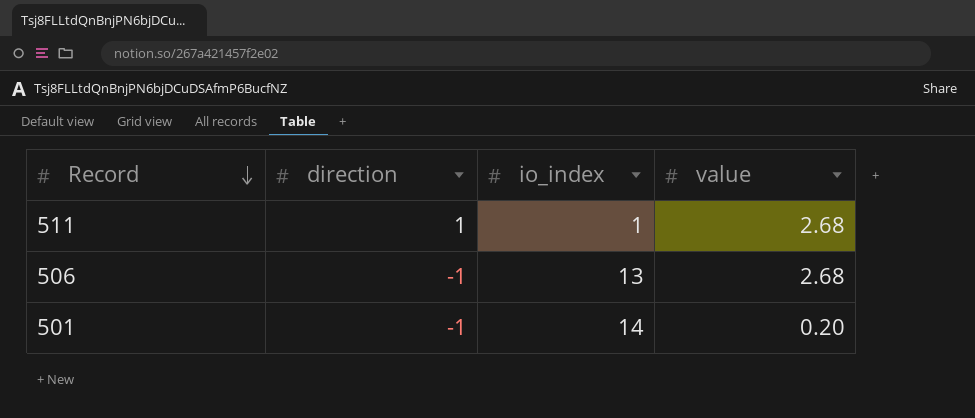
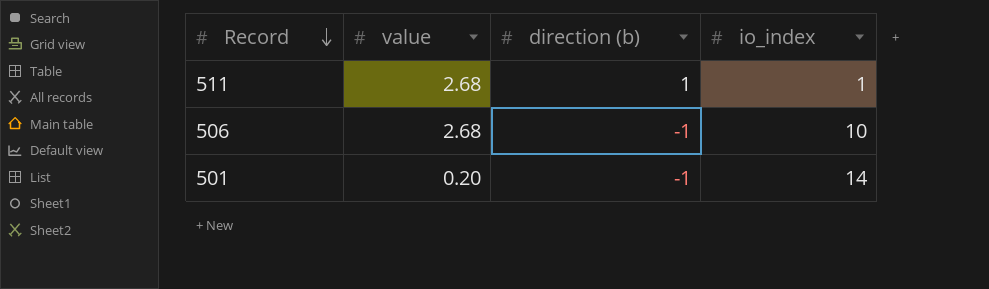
column value | position: 4 -> 2
column name: direction -> direction (b)
506 | io_index: 13 -> 10

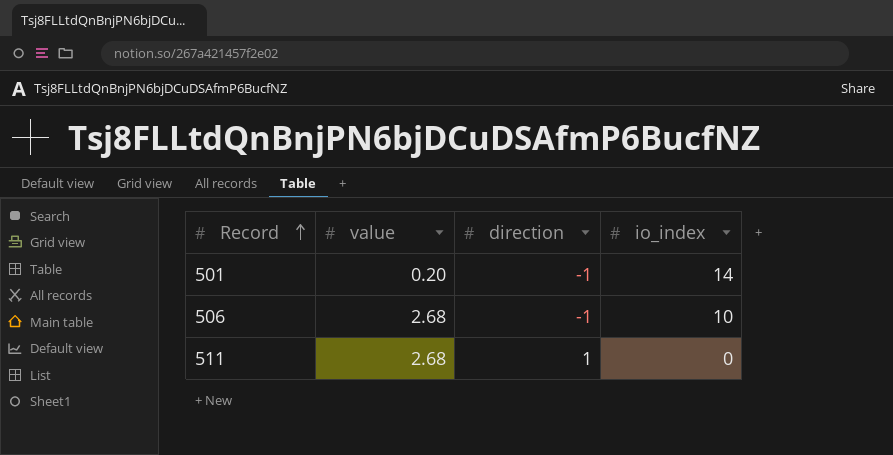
row order: Record descending -> Record ascending
column name: direction (b) -> direction
511 | io_index: 1 -> 0

